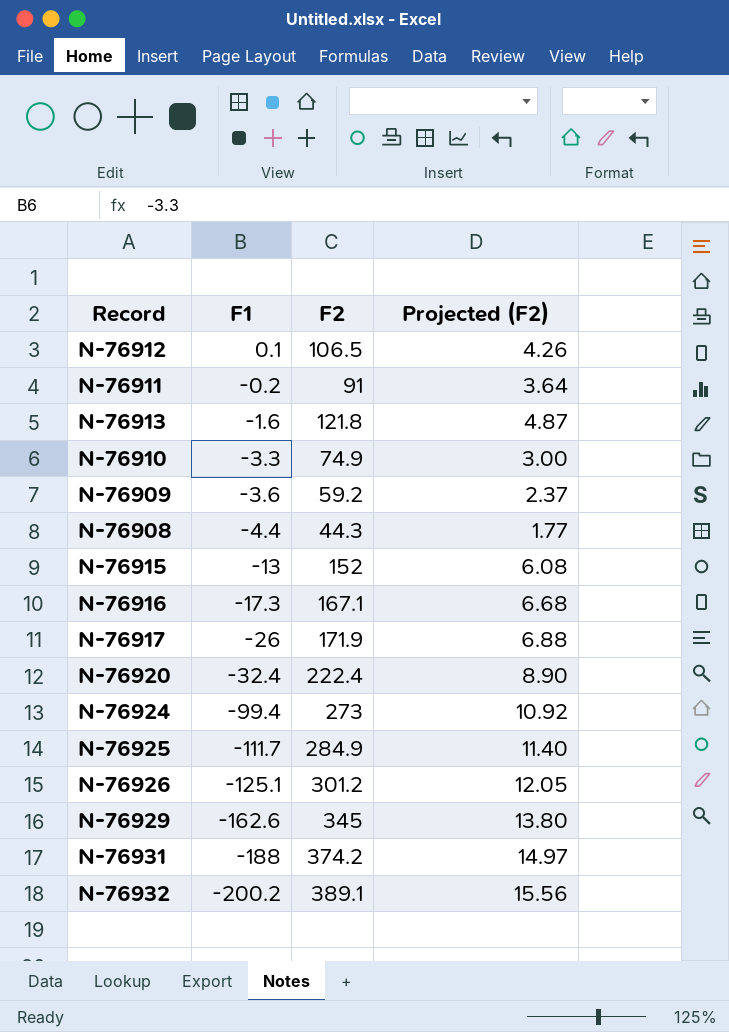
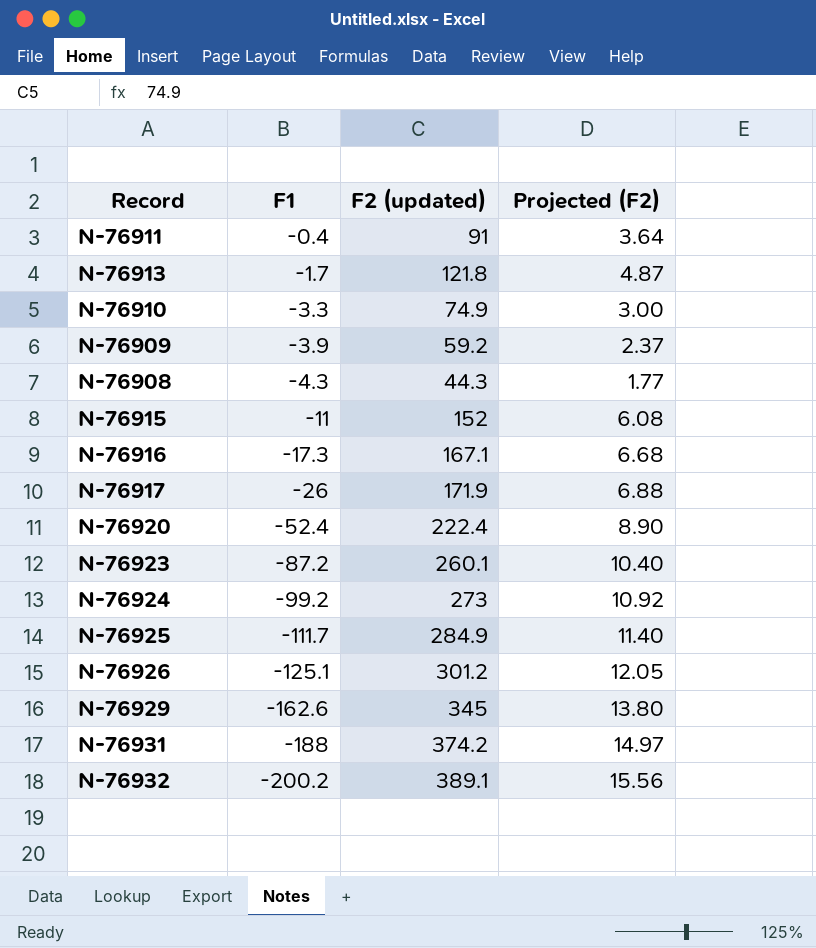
column name: F2 -> F2 (updated)
row N-76912: 0.1 | 106.5 | 4.26 -> none
N-76911 | F1: -0.2 -> -0.4
N-76913 | F1: -1.6 -> -1.7
N-76909 | F1: -3.6 -> -3.9
N-76908 | F1: -4.4 -> -4.3
N-76915 | F1: -13 -> -11
N-76920 | F1: -32.4 -> -52.4
row N-76923: none -> -87.2 | 260.1 | 10.40
N-76924 | F1: -99.4 -> -99.2

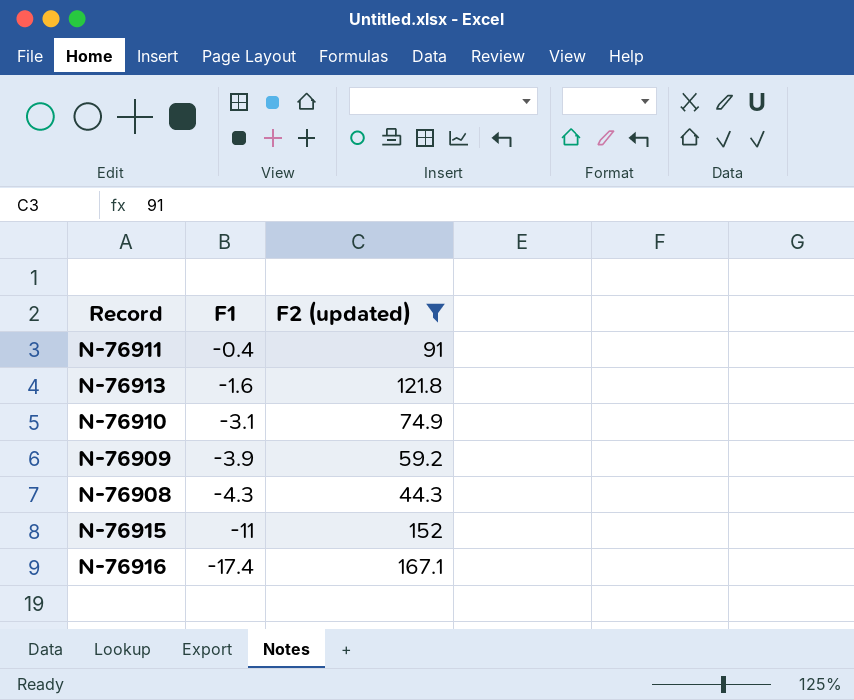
filter: none -> F2 (updated) <= 167.1
column Projected (F2) | formula: [F2 (updated)] * 0.04 -> none
N-76913 | F1: -1.7 -> -1.6
N-76910 | F1: -3.3 -> -3.1
N-76916 | F1: -17.3 -> -17.4

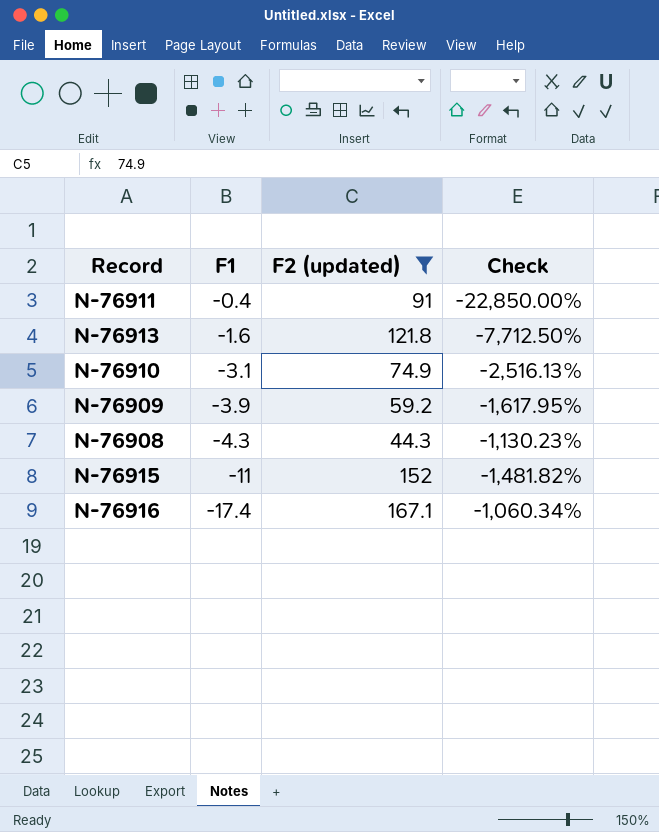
column Check | formula: none -> ([F2 (updated)] - [F1]) / [F1]

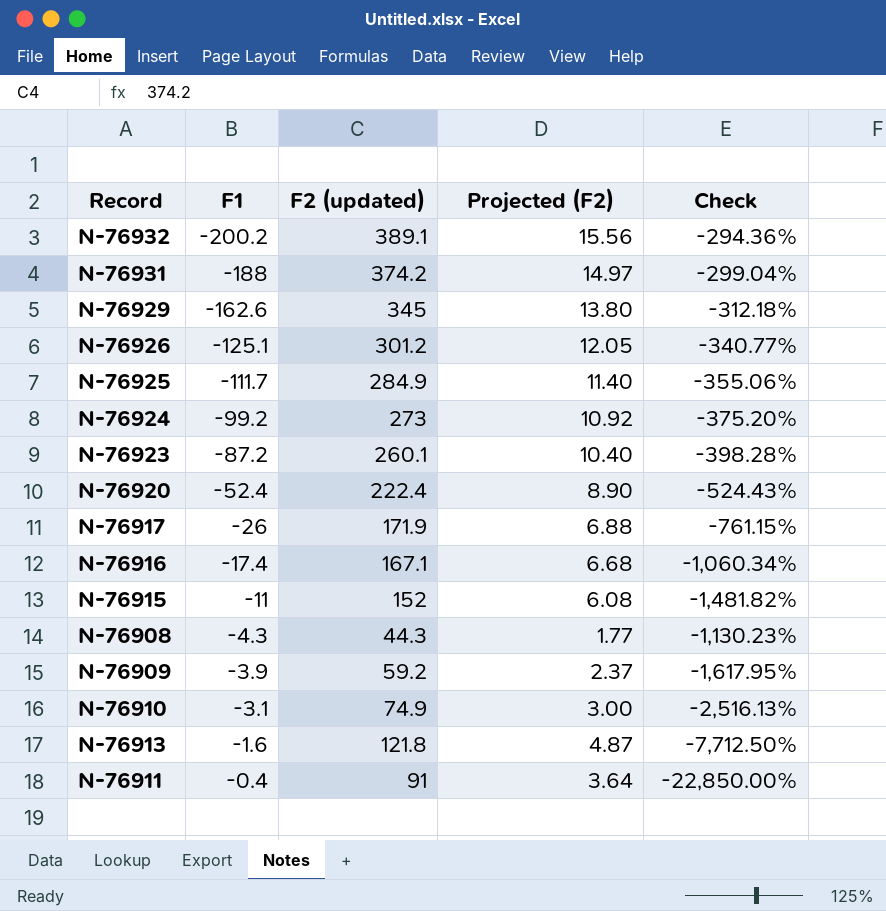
filter: F2 (updated) <= 167.1 -> none
row order: F1 descending -> F1 ascending
column Projected (F2) | formula: none -> [F2 (updated)] * 0.04

